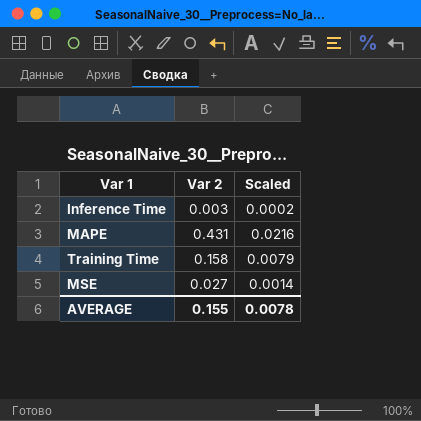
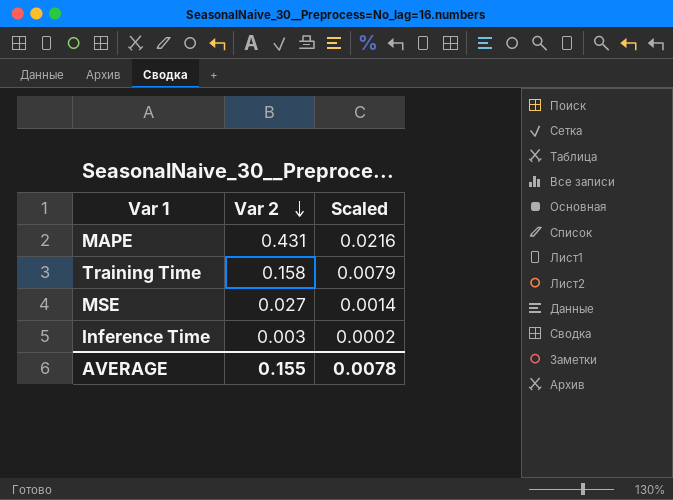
row order: none -> Var 2 descending

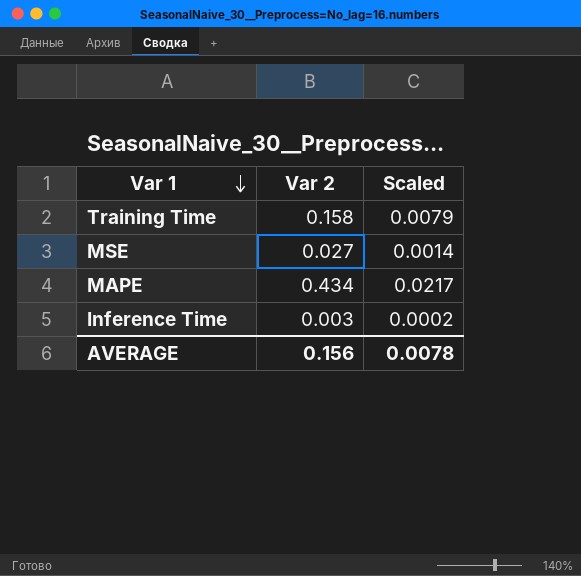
row order: Var 2 descending -> Var 1 descending
MAPE | Var 2: 0.431 -> 0.434
MAPE | Scaled: 0.0216 -> 0.0217
AVERAGE | Var 2: 0.155 -> 0.156

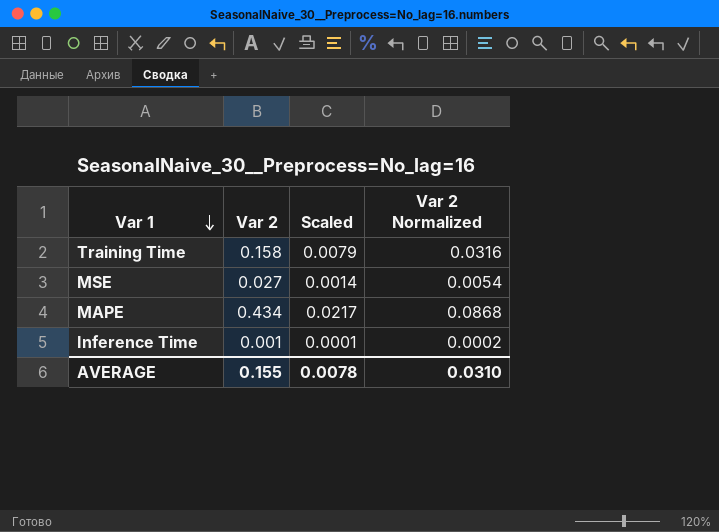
column Var 2 Normalized | formula: none -> [Var 2] * 0.2
Inference Time | Var 2: 0.003 -> 0.001
Inference Time | Scaled: 0.0002 -> 0.0001
AVERAGE | Var 2: 0.156 -> 0.155

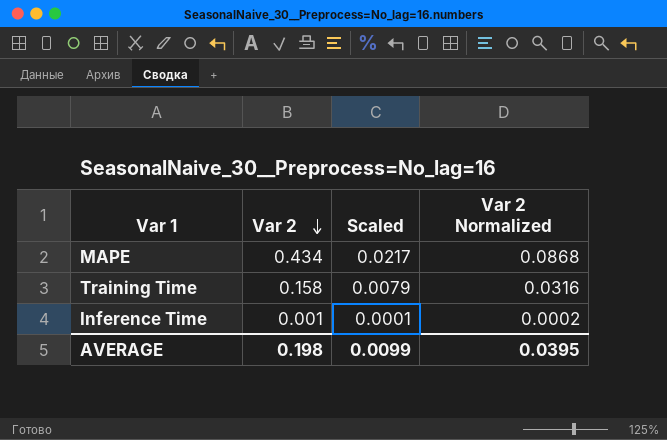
row order: Var 1 descending -> Var 2 descending
row MSE: 0.027 | 0.0014 | 0.0054 -> none
AVERAGE | Var 2: 0.155 -> 0.198
AVERAGE | Scaled: 0.0078 -> 0.0099
AVERAGE | Var 2 Normalized: 0.0310 -> 0.0395

